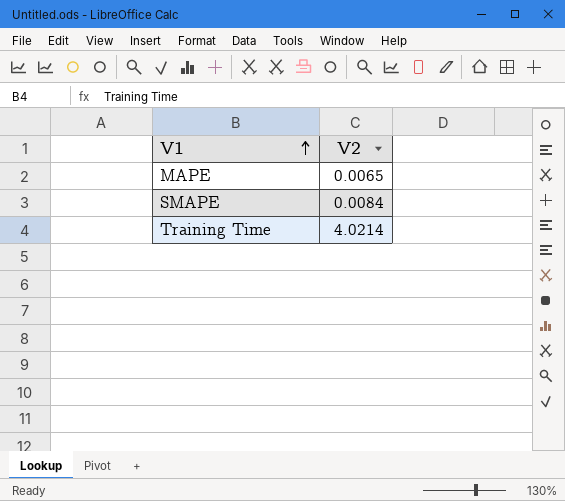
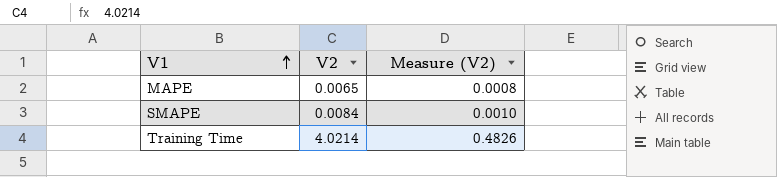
column Measure (V2) | formula: none -> [V2] * 0.12

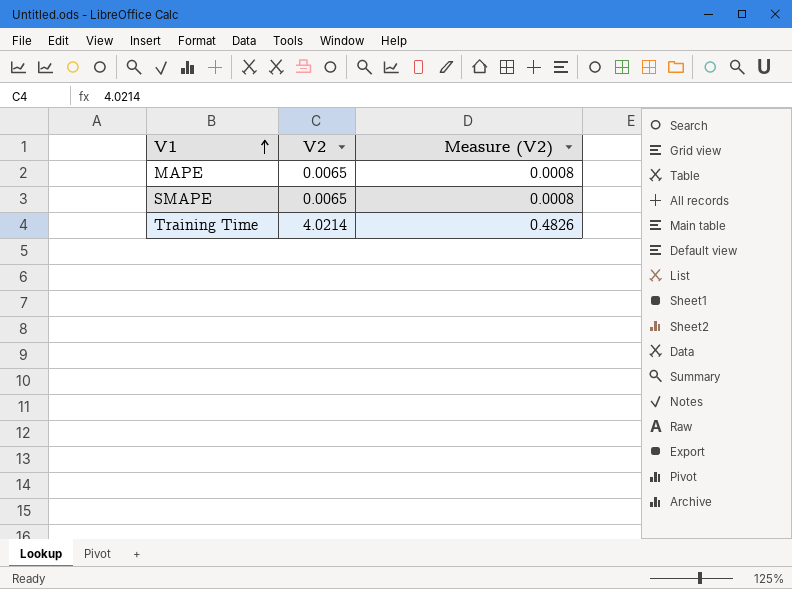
SMAPE | V2: 0.0084 -> 0.0065
SMAPE | Measure (V2): 0.0010 -> 0.0008

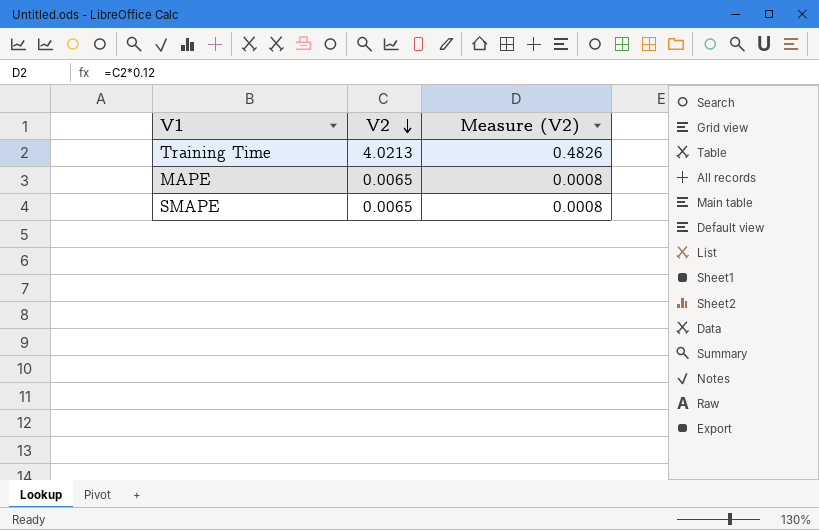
row order: V1 ascending -> V2 descending
Training Time | V2: 4.0214 -> 4.0213

